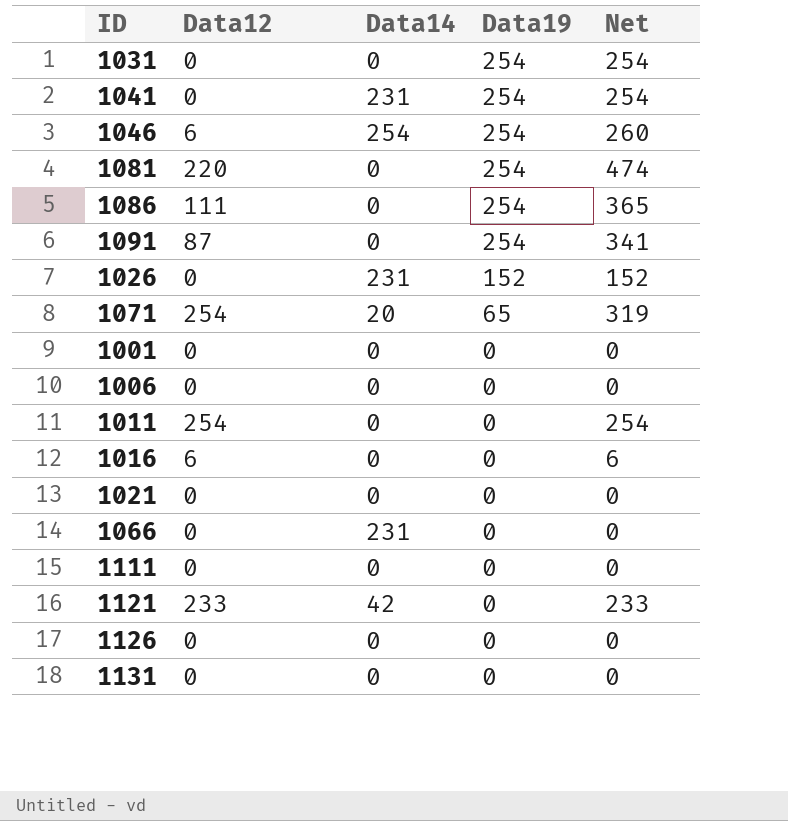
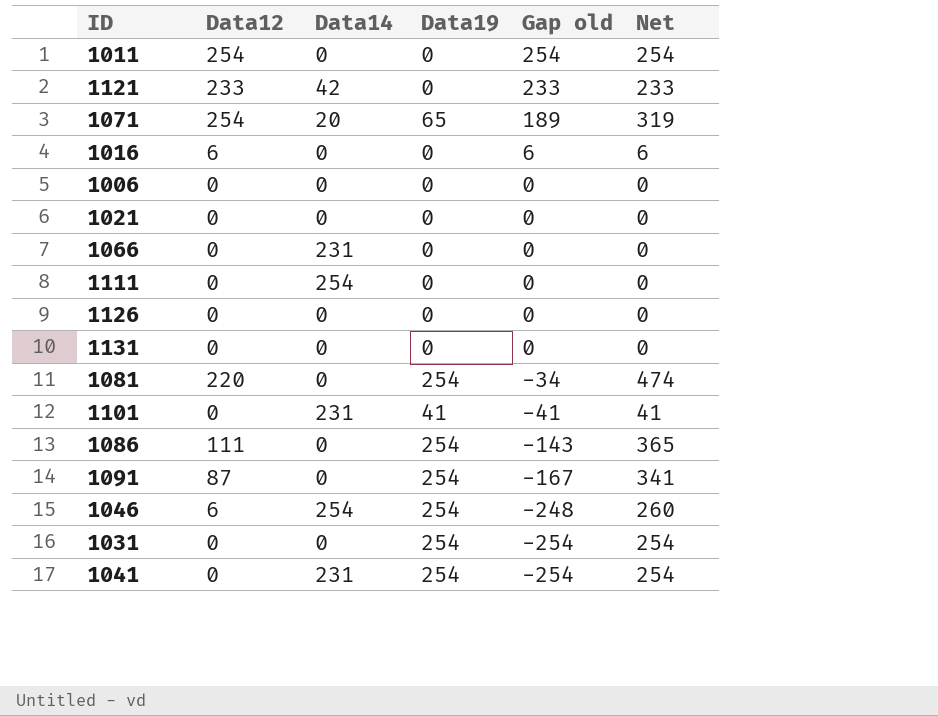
row order: Data19 descending -> Gap old descending
column Gap old | formula: none -> [Data12] - [Data19]
row 1026: 0 | 231 | 152 | 152 -> none
row 1001: 0 | 0 | 0 | 0 -> none
1111 | Data14: 0 -> 254
row 1101: none -> 0 | 231 | 41 | -41 | 41

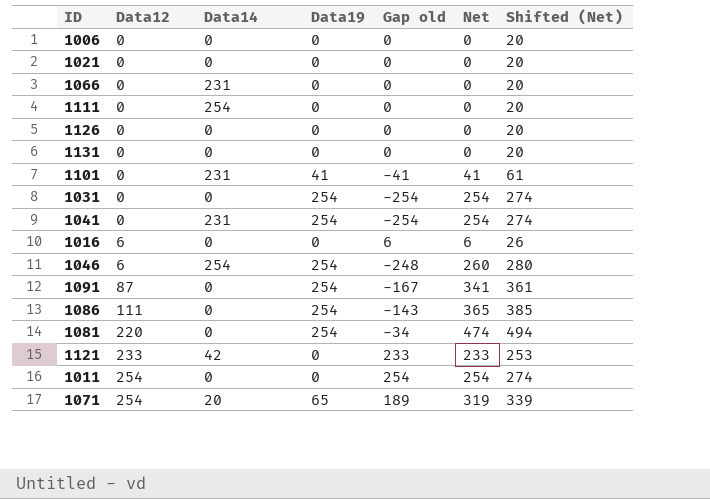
row order: Gap old descending -> Data12 ascending
column Shifted (Net) | formula: none -> [Net] + 20

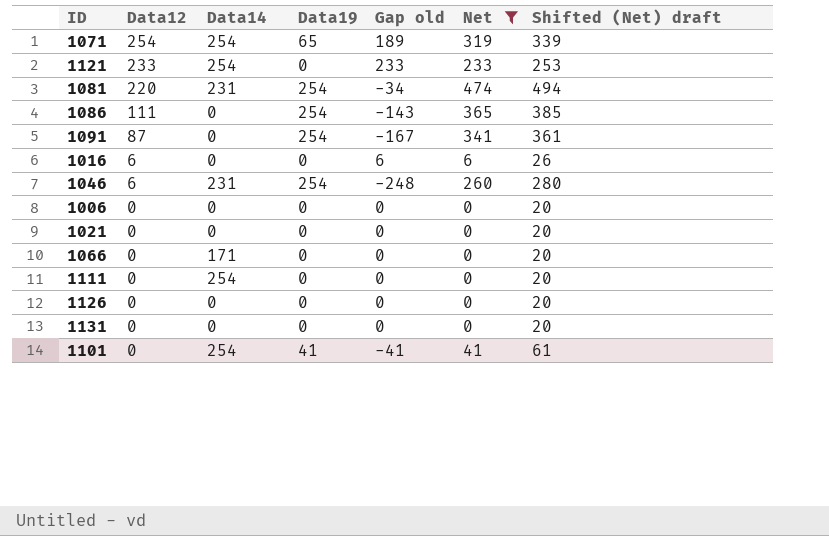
filter: none -> Net != 254
row order: Data12 ascending -> Data12 descending
column name: Shifted (Net) -> Shifted (Net) draft
1071 | Data14: 20 -> 254
1121 | Data14: 42 -> 254
1081 | Data14: 0 -> 231
1046 | Data14: 254 -> 231
1066 | Data14: 231 -> 171
1101 | Data14: 231 -> 254

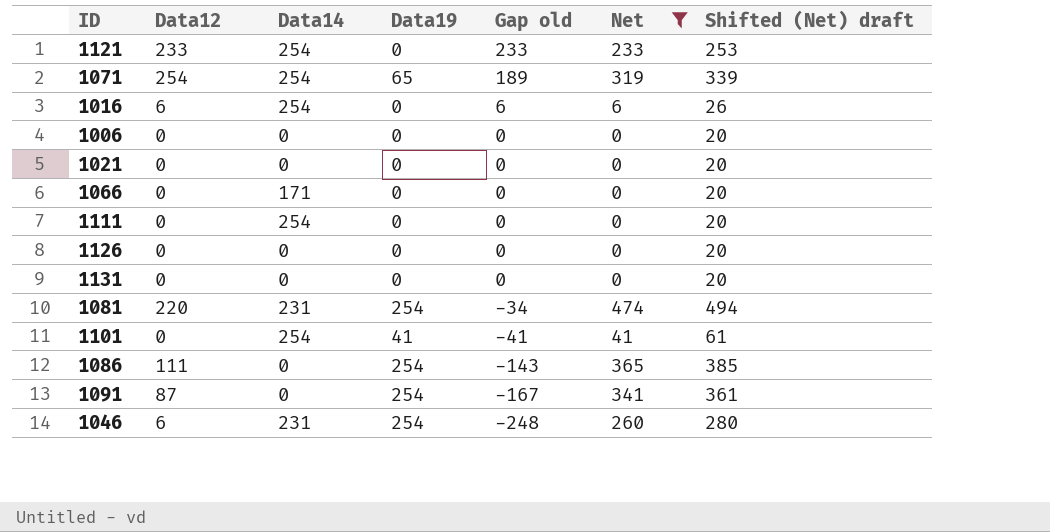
row order: Data12 descending -> Gap old descending
1016 | Data14: 0 -> 254

